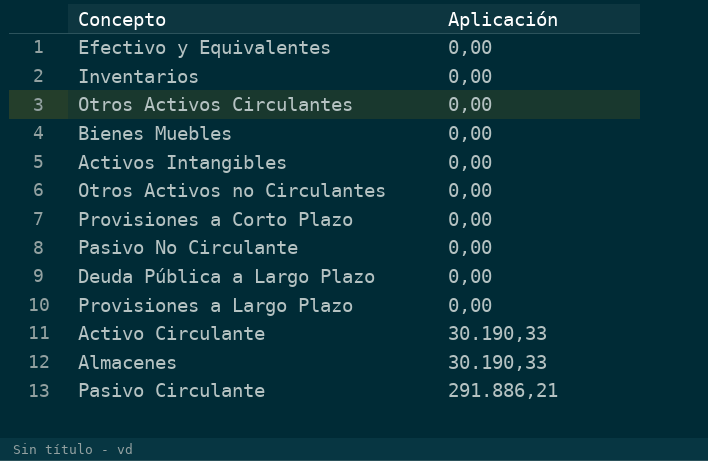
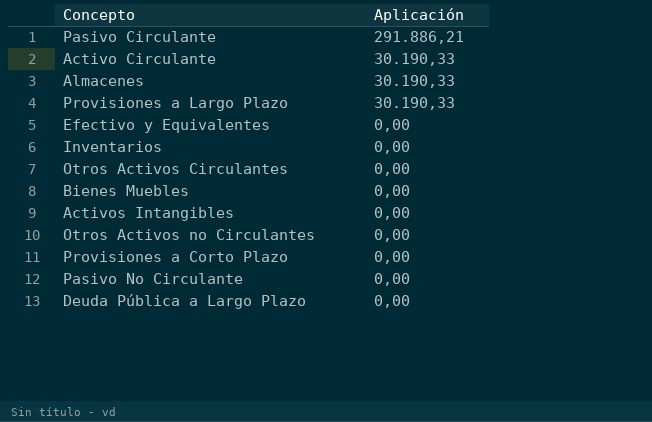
row order: Aplicación ascending -> Aplicación descending
Provisiones a Largo Plazo | Aplicación: 0,00 -> 30.190,33

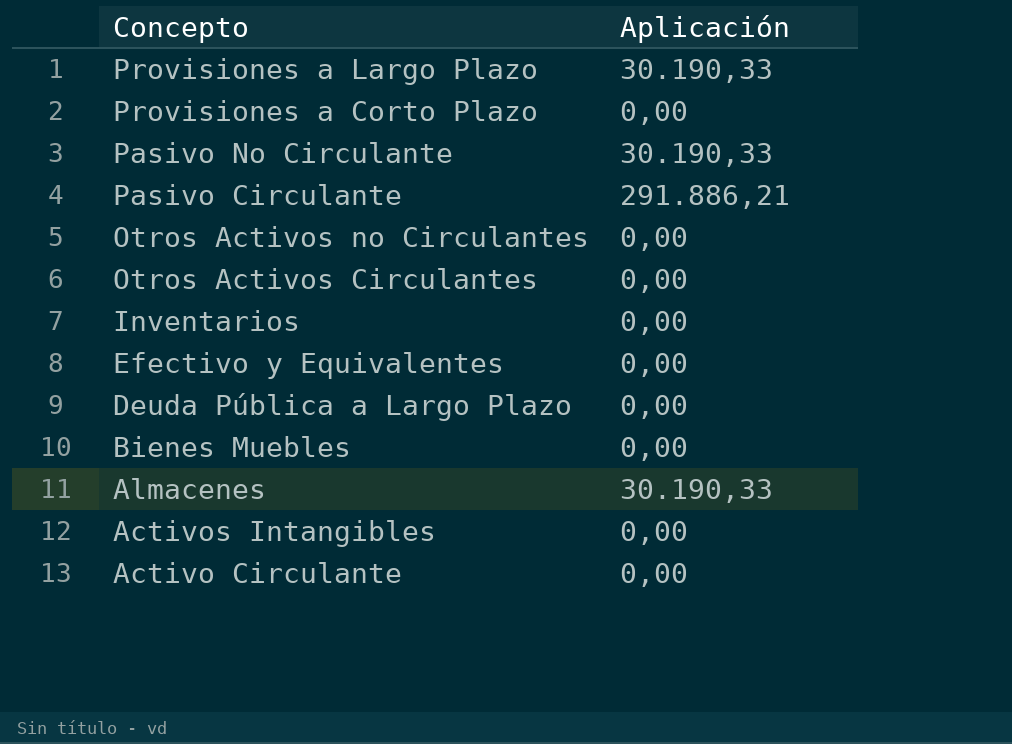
row order: Aplicación descending -> Concepto descending
Pasivo No Circulante | Aplicación: 0,00 -> 30.190,33
Activo Circulante | Aplicación: 30.190,33 -> 0,00

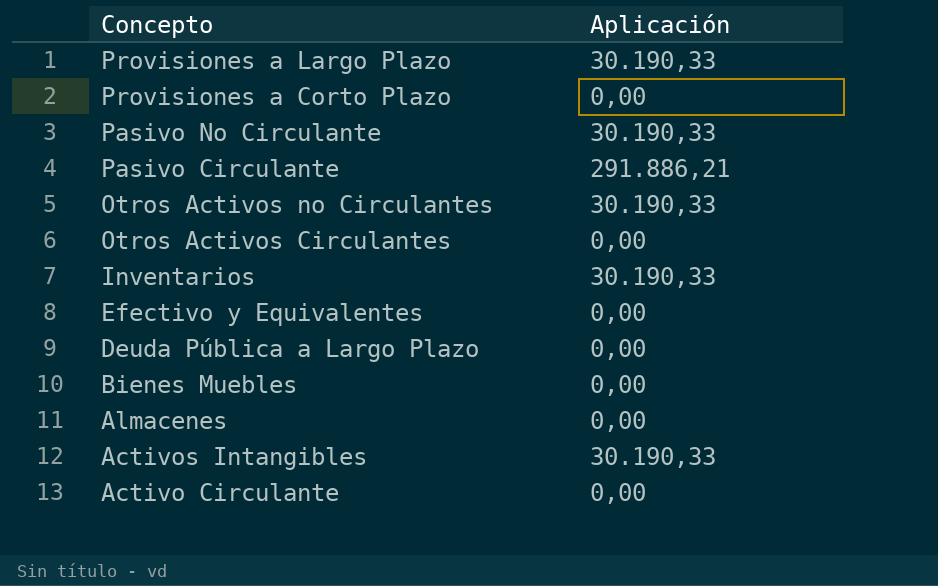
Otros Activos no Circulantes | Aplicación: 0,00 -> 30.190,33
Inventarios | Aplicación: 0,00 -> 30.190,33
Almacenes | Aplicación: 30.190,33 -> 0,00
Activos Intangibles | Aplicación: 0,00 -> 30.190,33

